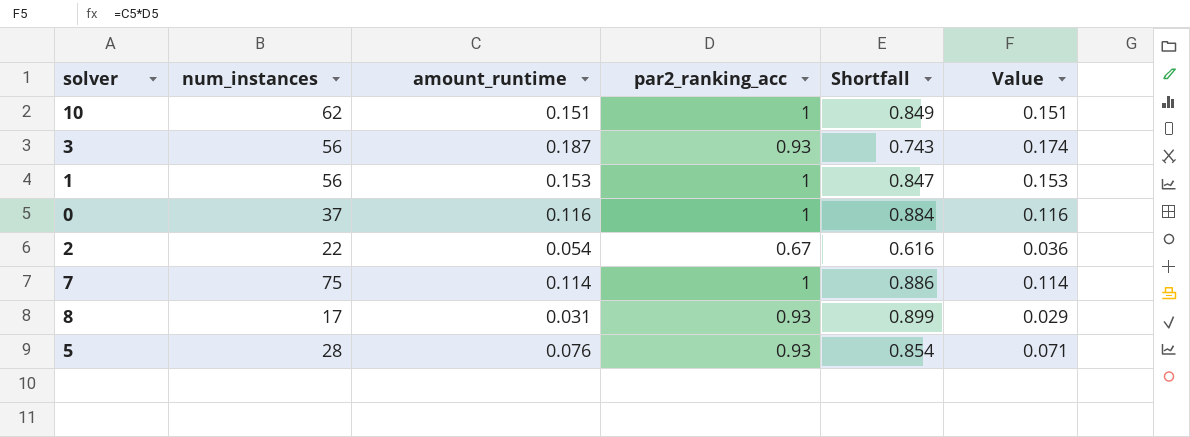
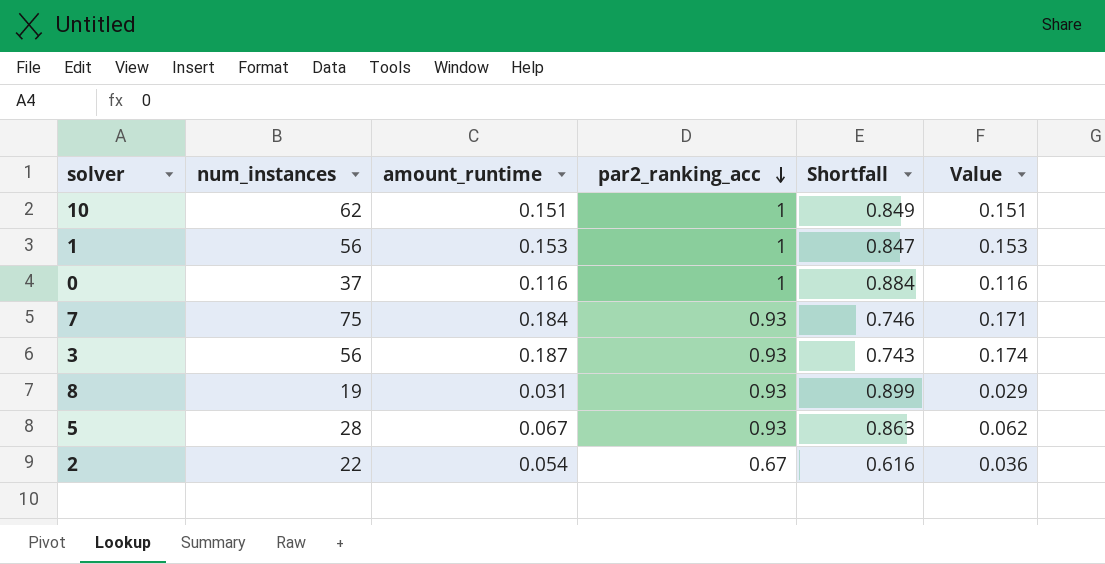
row order: none -> par2_ranking_acc descending
7 | amount_runtime: 0.114 -> 0.184
7 | par2_ranking_acc: 1 -> 0.93
7 | Shortfall: 0.886 -> 0.746
7 | Value: 0.114 -> 0.171
8 | num_instances: 17 -> 19
5 | amount_runtime: 0.076 -> 0.067
5 | Shortfall: 0.854 -> 0.863
5 | Value: 0.071 -> 0.062

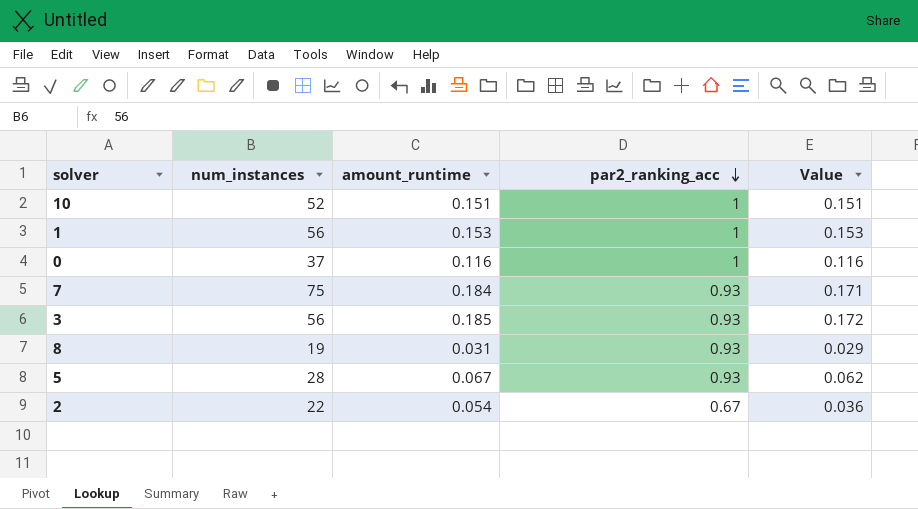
column Shortfall | formula: [par2_ranking_acc] - [amount_runtime] -> none
10 | num_instances: 62 -> 52
3 | amount_runtime: 0.187 -> 0.185
3 | Value: 0.174 -> 0.172

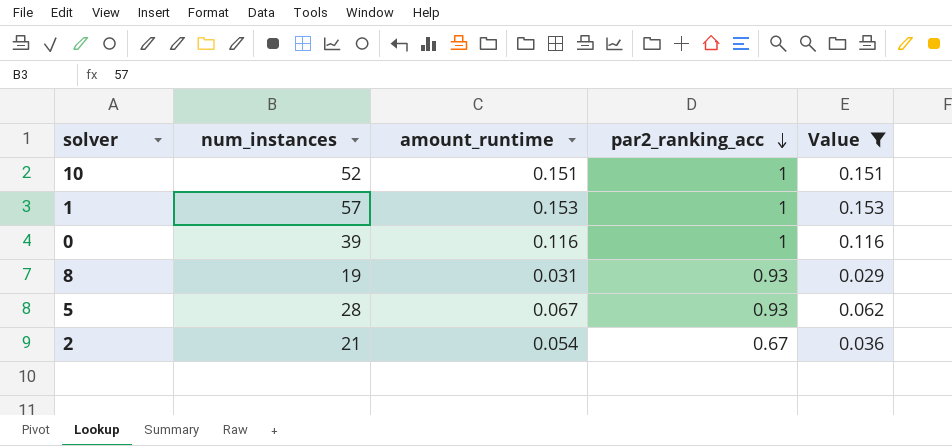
filter: none -> Value <= 0.153
1 | num_instances: 56 -> 57
0 | num_instances: 37 -> 39
2 | num_instances: 22 -> 21

